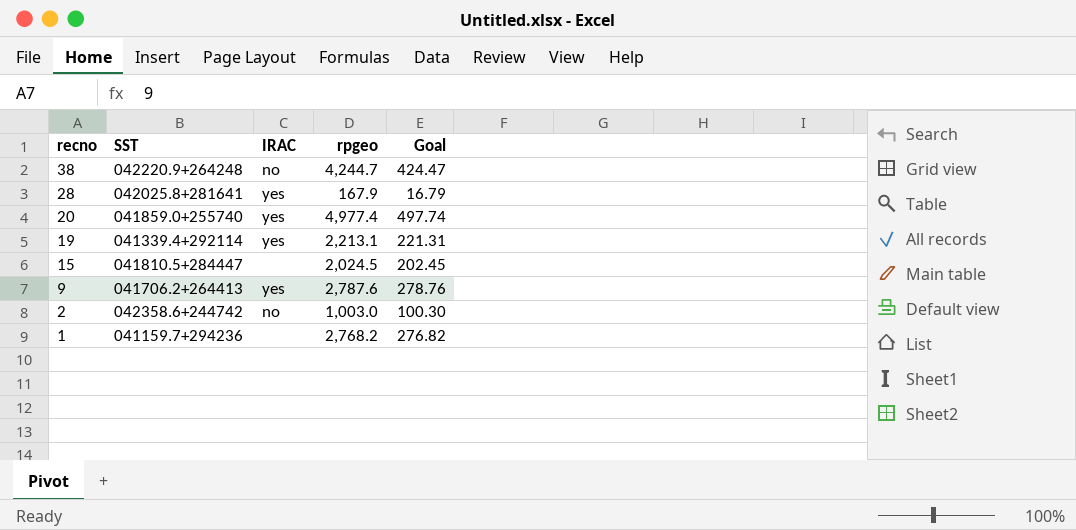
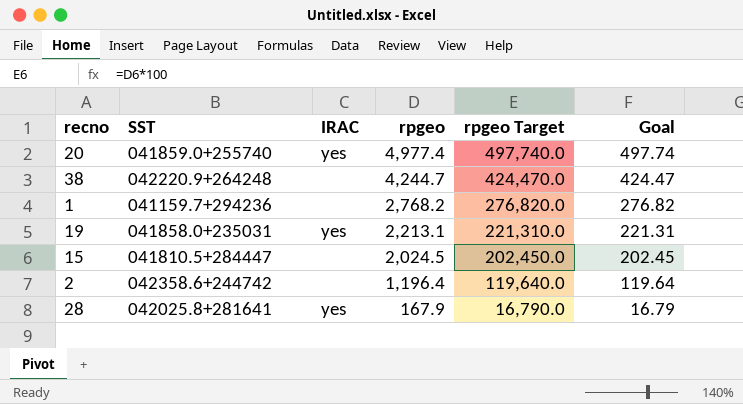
row order: recno descending -> rpgeo descending
column rpgeo Target | formula: none -> [rpgeo] * 100
row 9: 041706.2+264413 | yes | 2,787.6 | 278.76 -> none
38 | IRAC: no -> none
19 | SST: 041339.4+292114 -> 041858.0+235031
2 | IRAC: no -> none
2 | rpgeo: 1,003.0 -> 1,196.4
2 | Goal: 100.30 -> 119.64

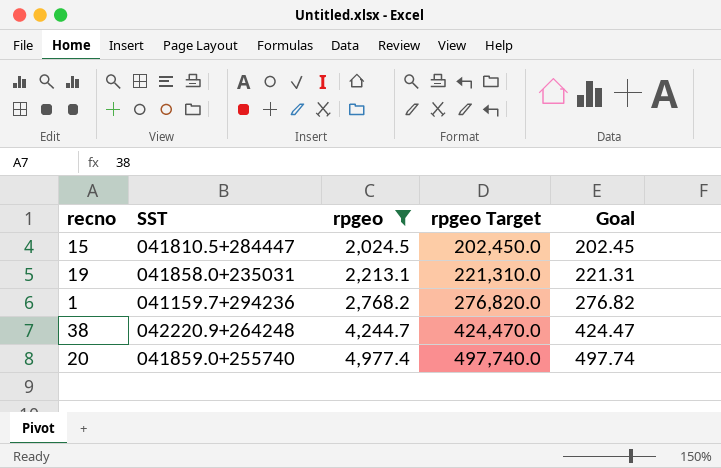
filter: none -> rpgeo >= 2,024.5
row order: rpgeo descending -> rpgeo ascending
column IRAC | position: 3 -> none

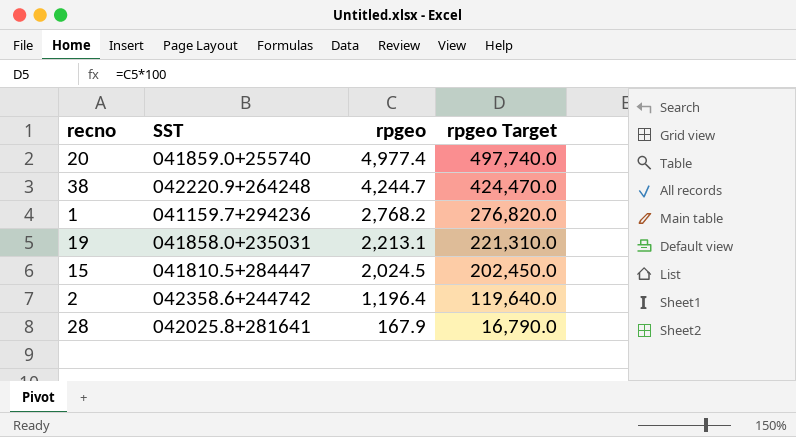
filter: rpgeo >= 2,024.5 -> none
row order: rpgeo ascending -> rpgeo descending
column Goal | formula: [rpgeo] * 0.1 -> none

